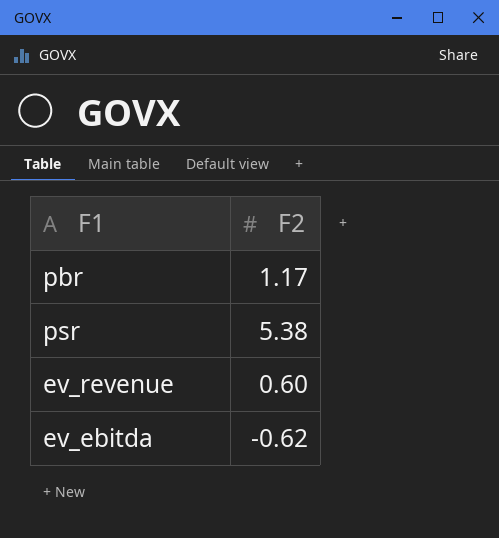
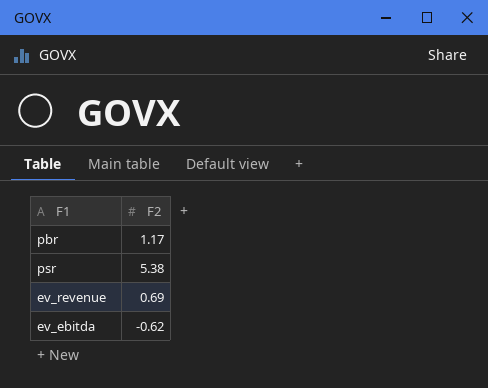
ev_revenue | F2: 0.60 -> 0.69

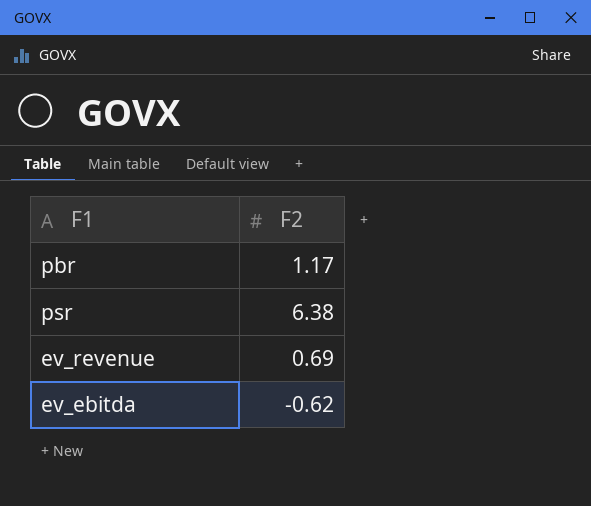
psr | F2: 5.38 -> 6.38

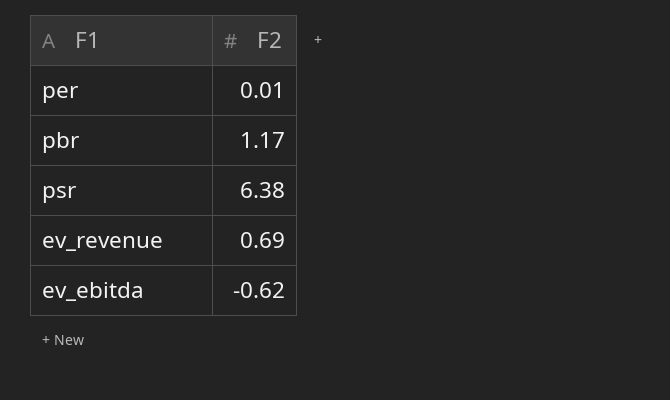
row per: none -> 0.01

